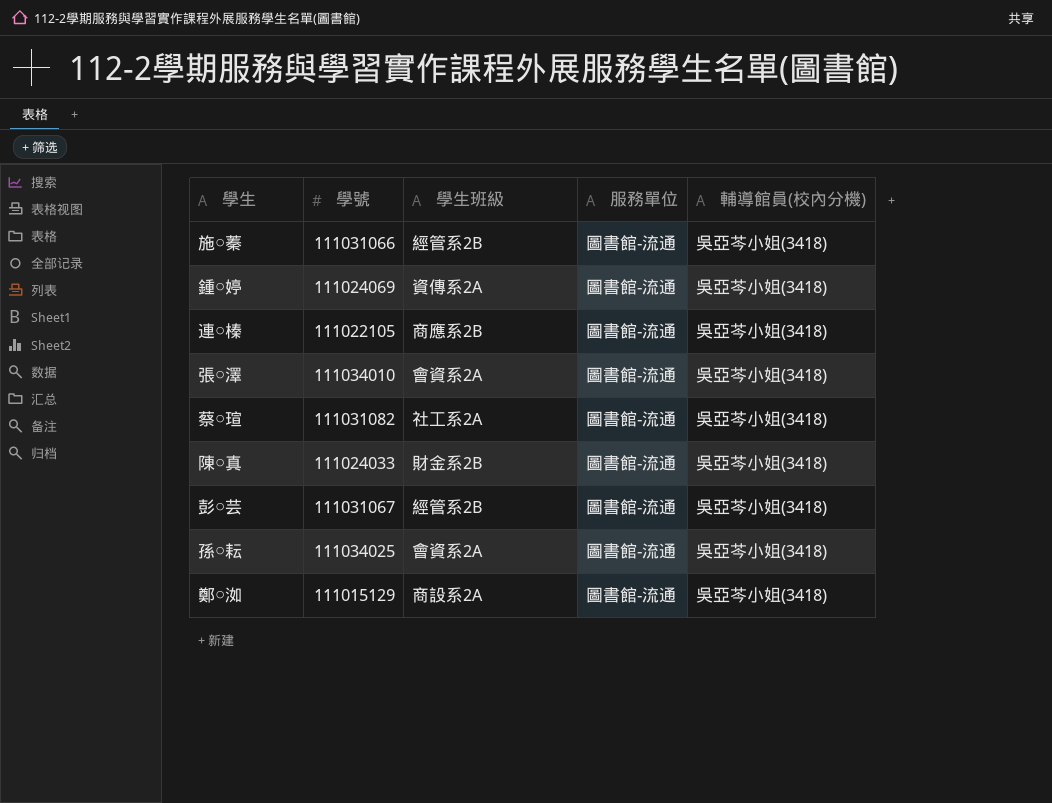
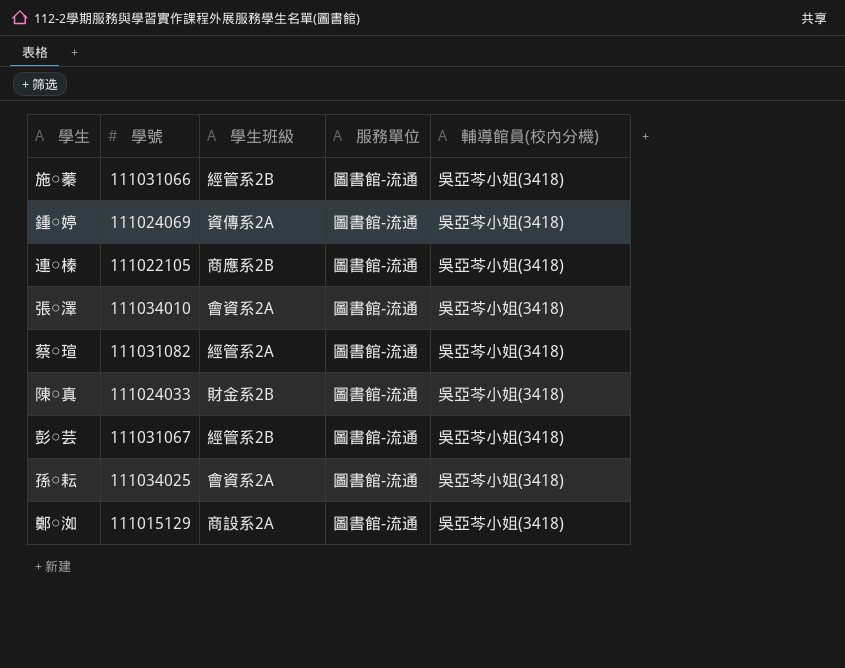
蔡○瑄 | 學生班級: 社工系2A -> 經管系2A

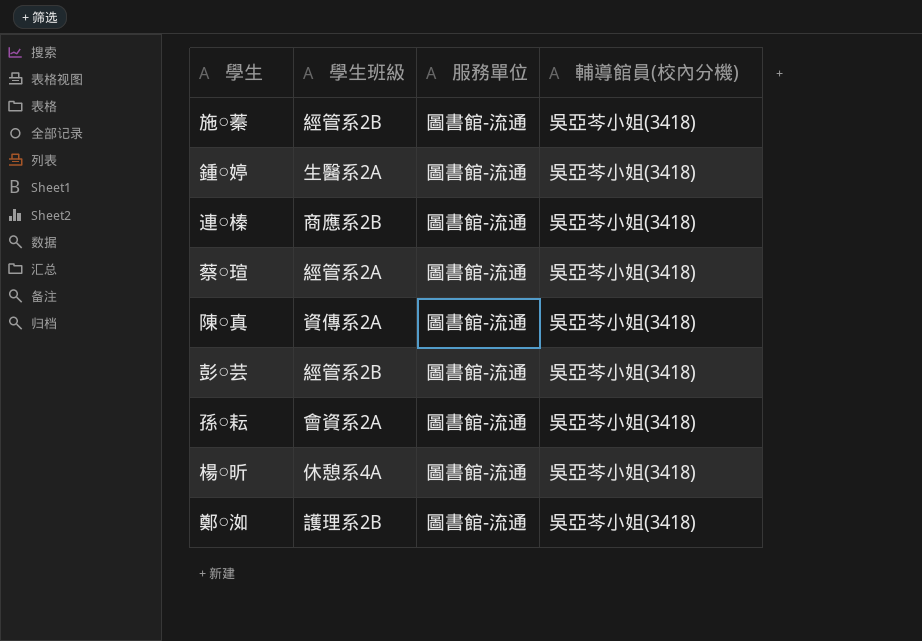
column 學號 | position: 2 -> none
row 張○澤: 111034010 | 會資系2A | 圖書館-流通 | 吳亞芩小姐(3418) -> none
鍾○婷 | 學生班級: 資傳系2A -> 生醫系2A
陳○真 | 學生班級: 財金系2B -> 資傳系2A
row 楊○昕: none -> 休憩系4A | 圖書館-流通 | 吳亞芩小姐(3418)
鄭○洳 | 學生班級: 商設系2A -> 護理系2B

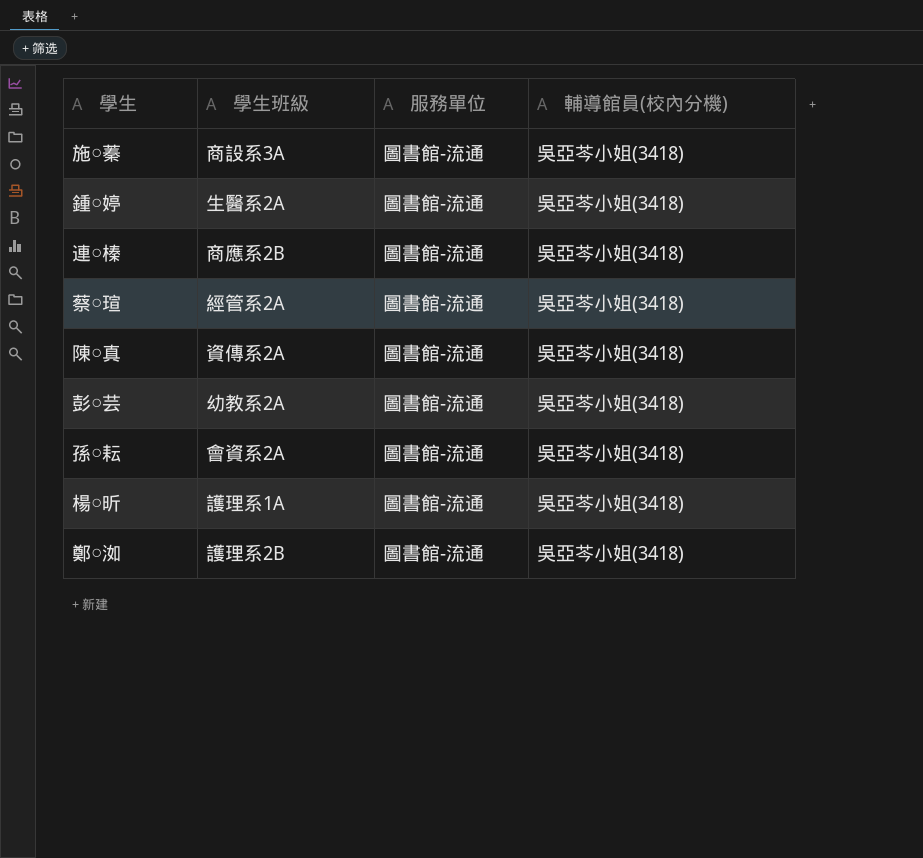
施○蓁 | 學生班級: 經管系2B -> 商設系3A
彭○芸 | 學生班級: 經管系2B -> 幼教系2A
楊○昕 | 學生班級: 休憩系4A -> 護理系1A

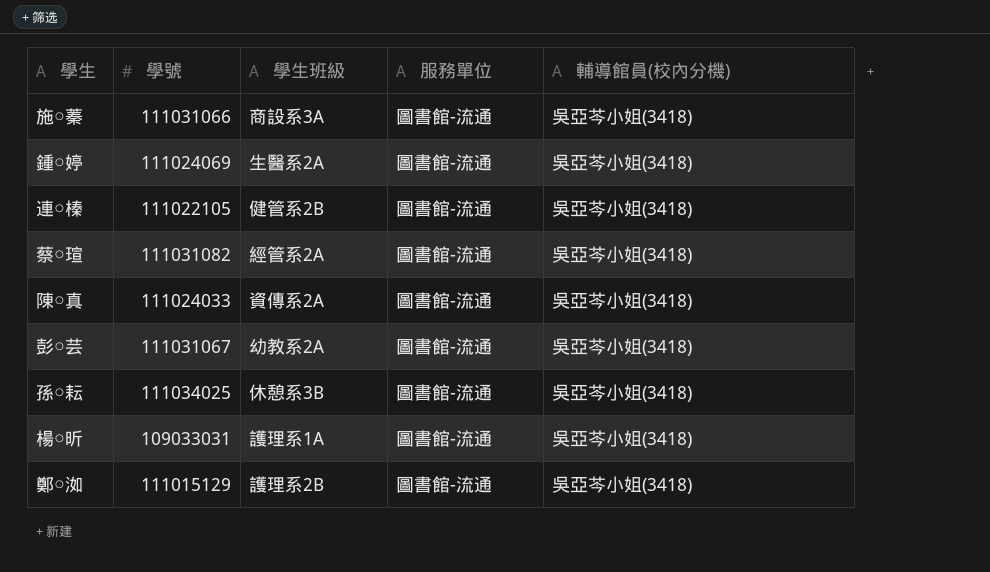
column 學號 | position: none -> 2
連○榛 | 學生班級: 商應系2B -> 健管系2B
孫○耘 | 學生班級: 會資系2A -> 休憩系3B

